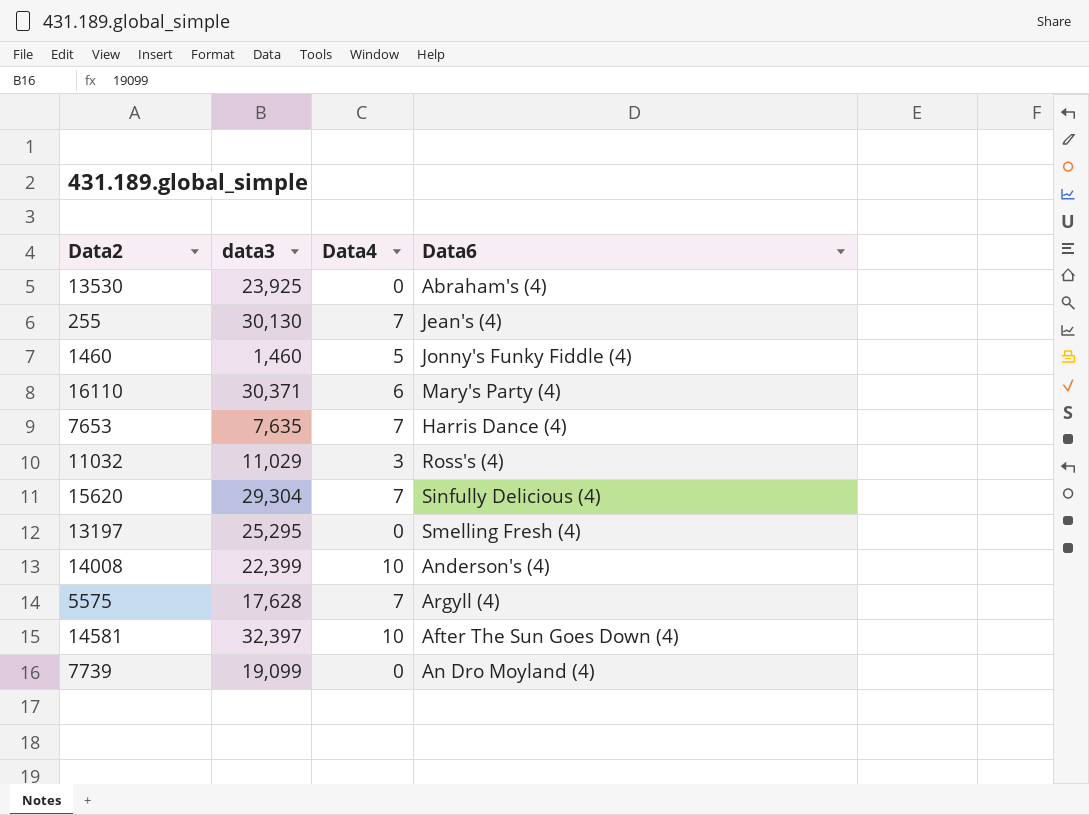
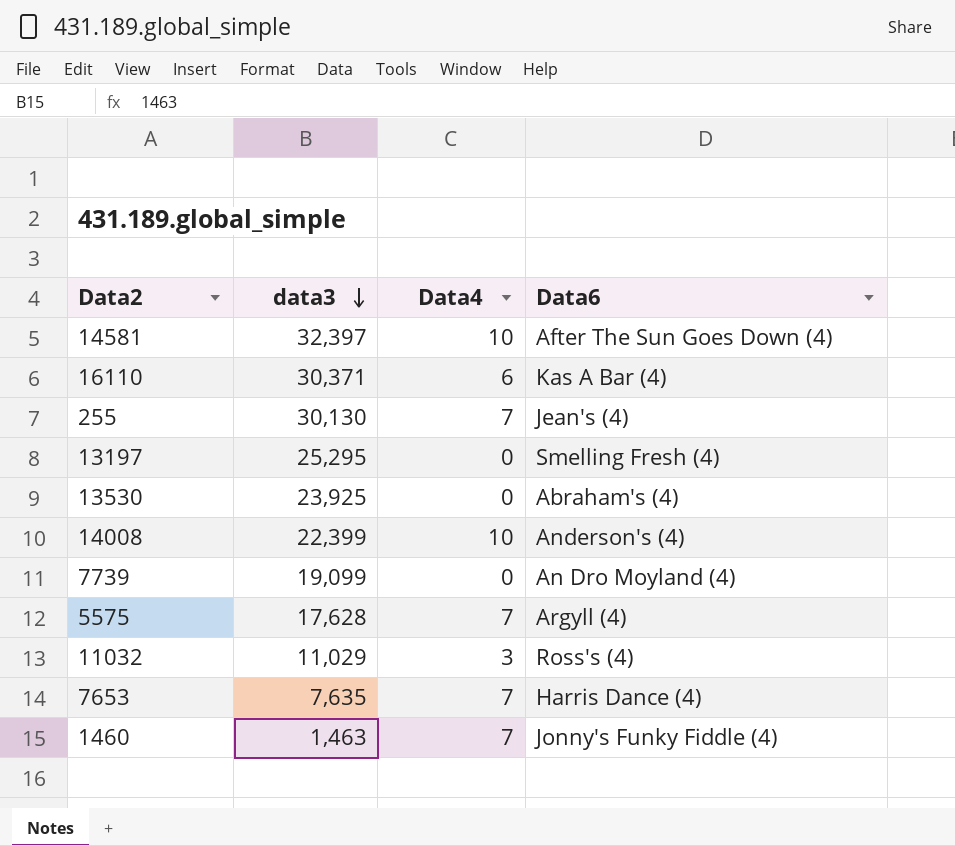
row order: none -> data3 descending
row 15620: 29,304 | 7 | Sinfully Delicious (4) -> none
16110 | Data6: Mary's Party (4) -> Kas A Bar (4)
1460 | data3: 1,460 -> 1,463
1460 | Data4: 5 -> 7

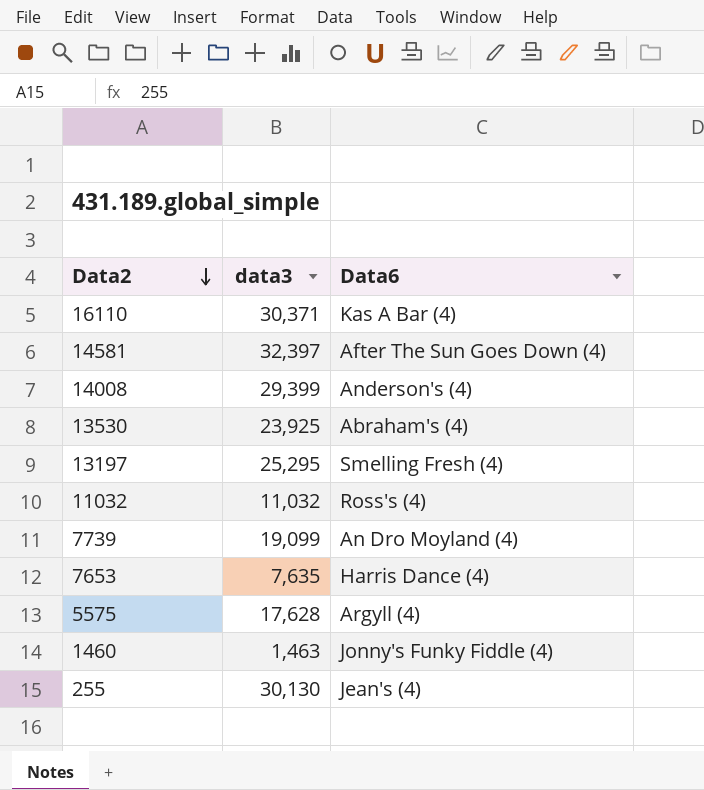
row order: data3 descending -> Data2 descending
column Data4 | position: 3 -> none
14008 | data3: 22,399 -> 29,399
11032 | data3: 11,029 -> 11,032

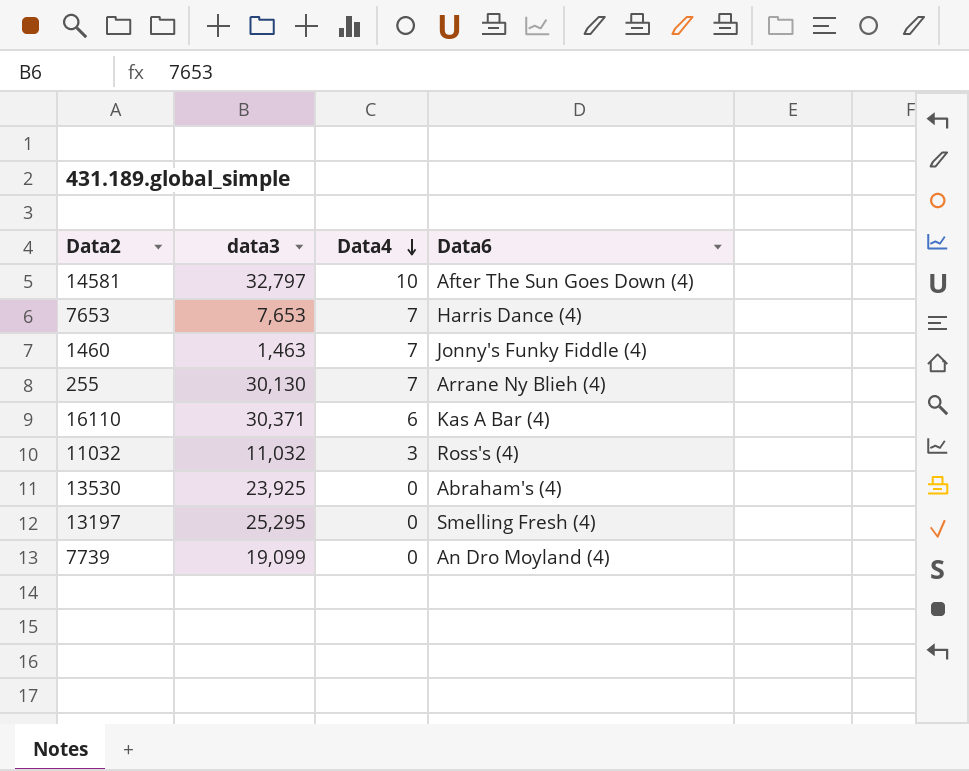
row order: Data2 descending -> Data4 descending
column Data4 | position: none -> 3
row 14008: 29,399 | Anderson's (4) -> none
row 5575: 17,628 | Argyll (4) -> none
14581 | data3: 32,397 -> 32,797
7653 | data3: 7,635 -> 7,653
255 | Data6: Jean's (4) -> Arrane Ny Blieh (4)

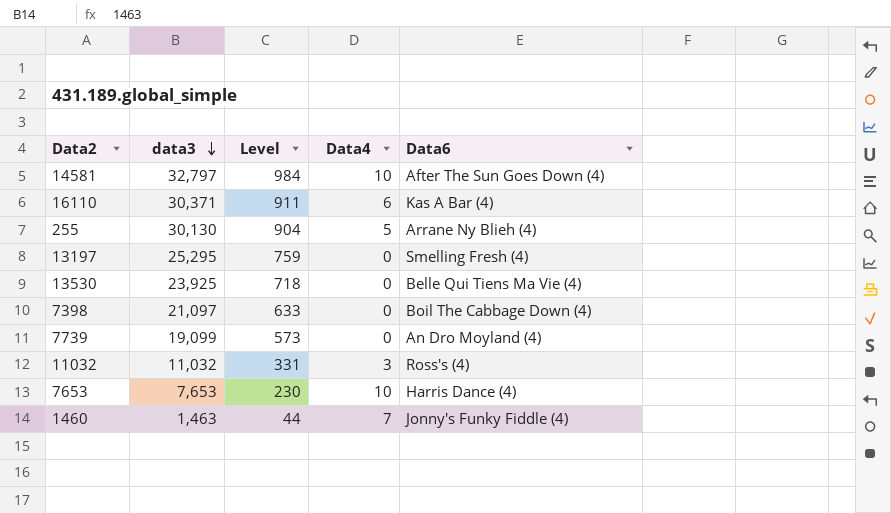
row order: Data4 descending -> data3 descending
column Level | formula: none -> [data3] * 0.03
255 | Data4: 7 -> 5
13530 | Data6: Abraham's (4) -> Belle Qui Tiens Ma Vie (4)
row 7398: none -> 21,097 | 633 | 0 | Boil The Cabbage Down (4)
7653 | Data4: 7 -> 10

